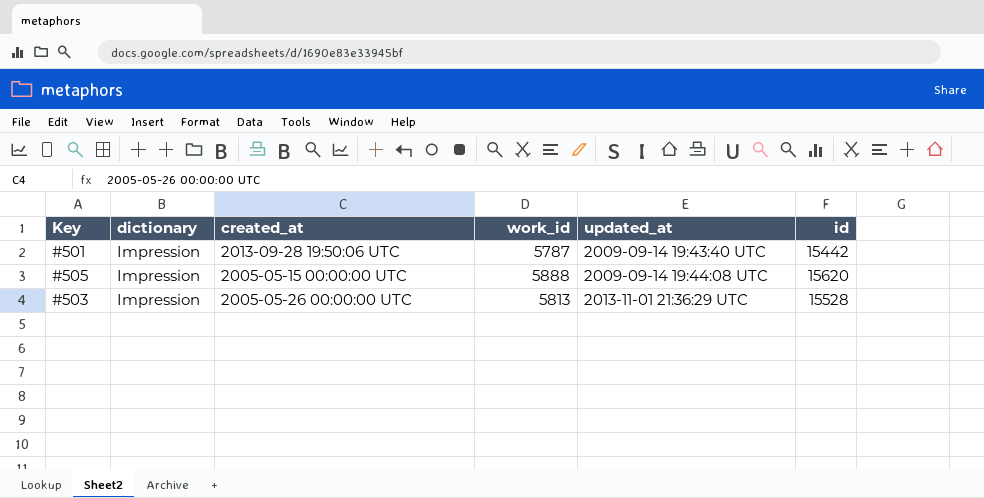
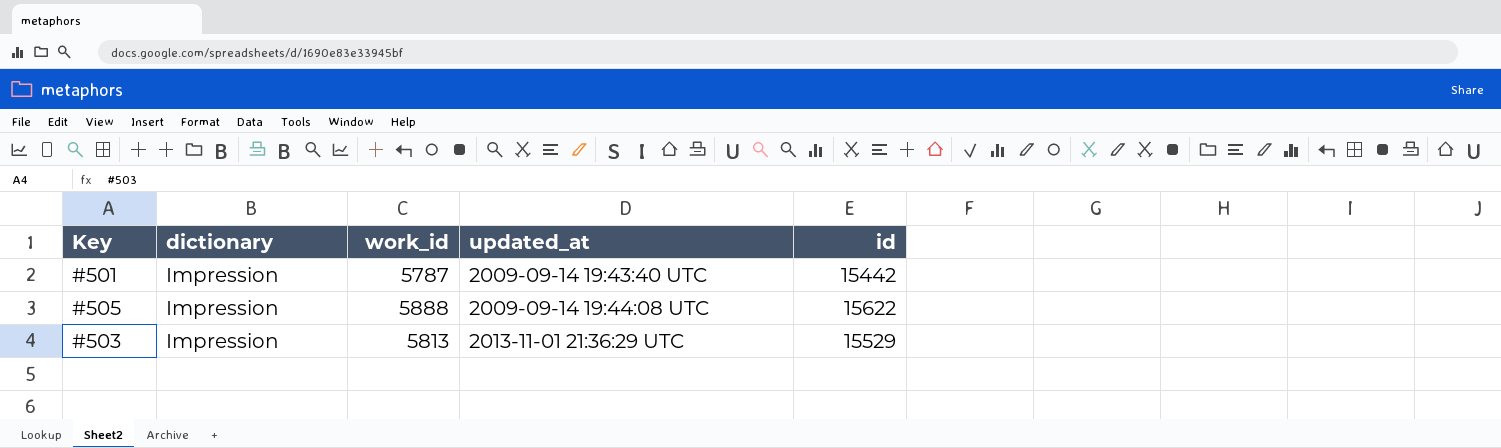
column created_at | position: 3 -> none
#505 | id: 15620 -> 15622
#503 | id: 15528 -> 15529

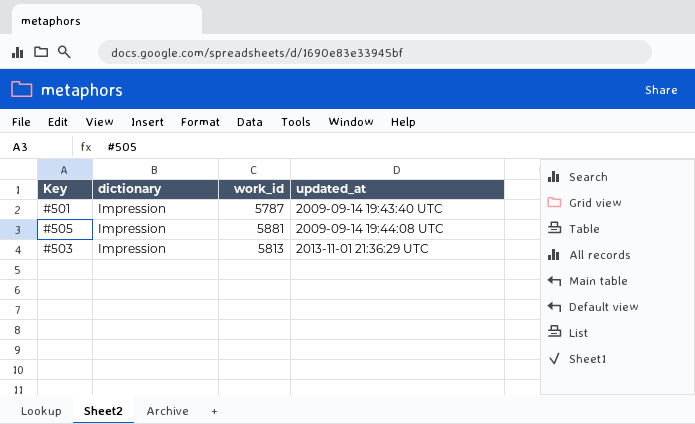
column id | position: 5 -> none
#505 | work_id: 5888 -> 5881

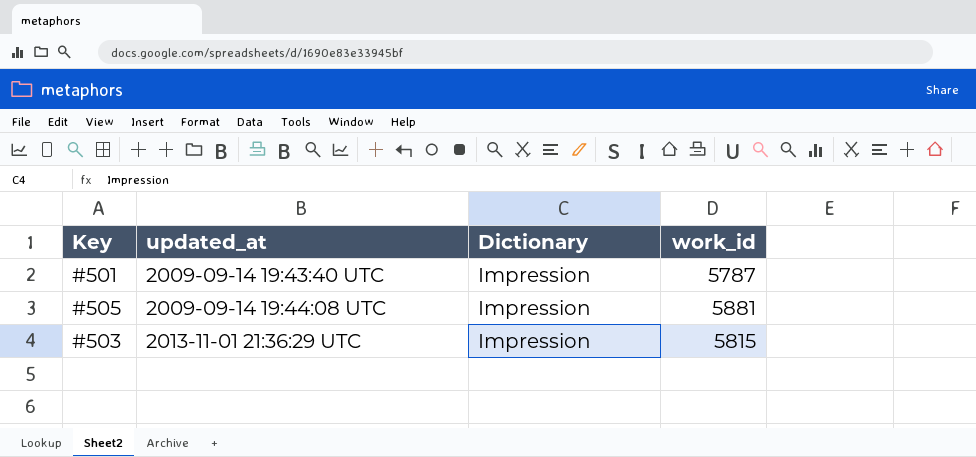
column updated_at | position: 4 -> 2
column name: dictionary -> Dictionary
#503 | work_id: 5813 -> 5815

